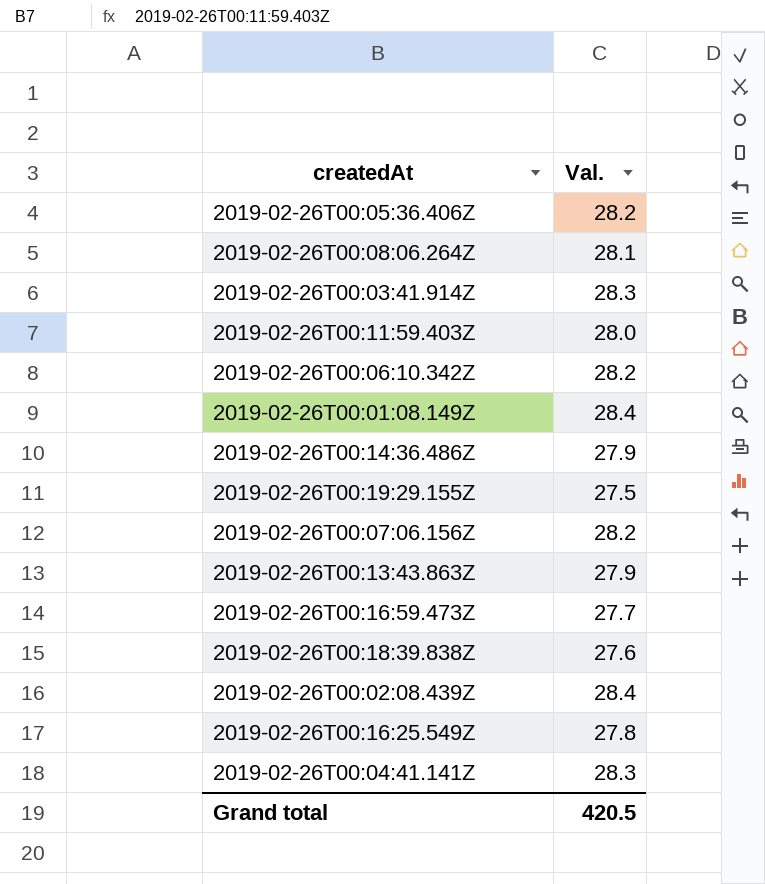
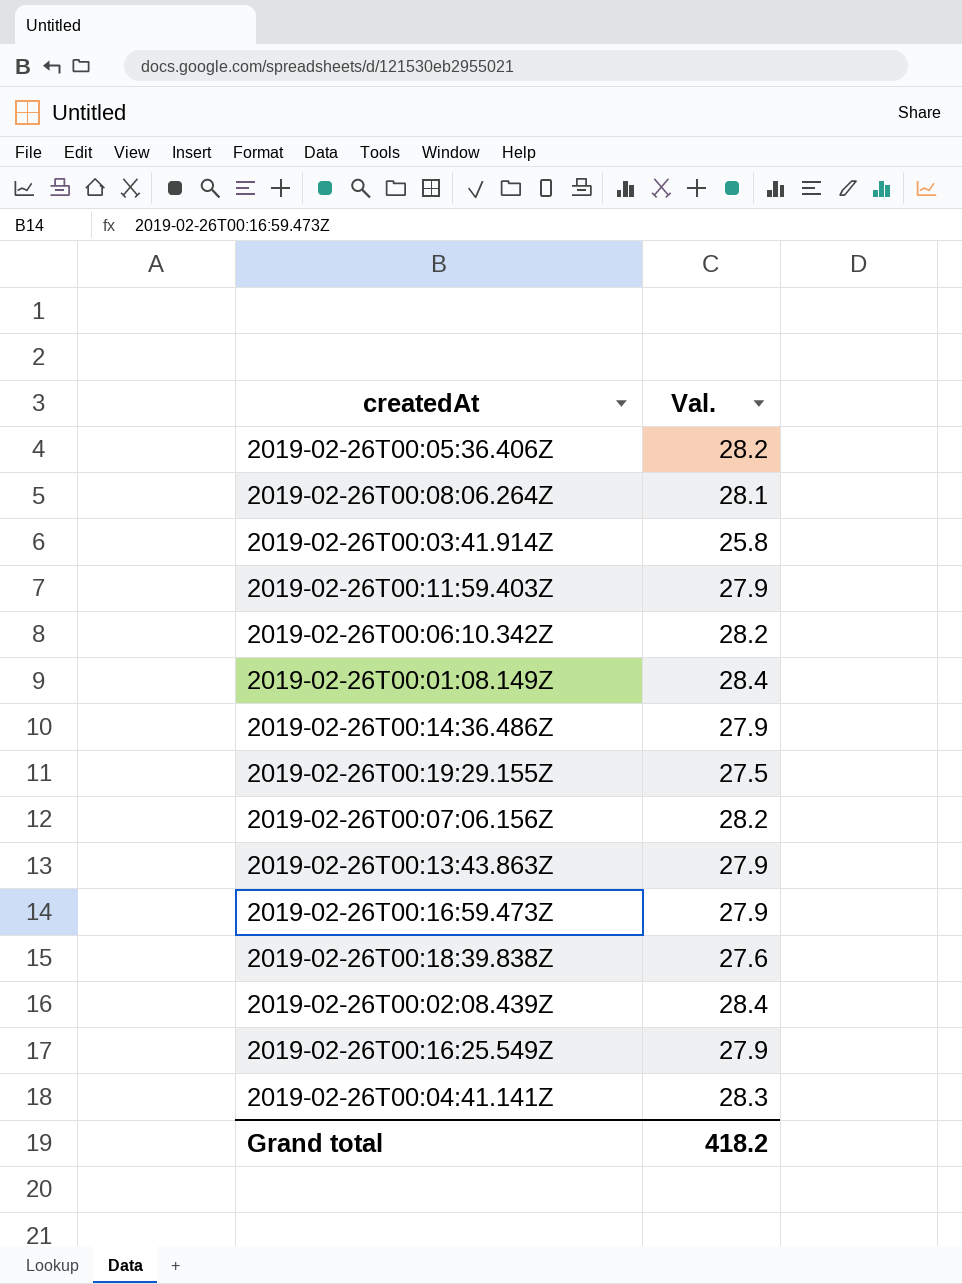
2019-02-26T00:03:41.914Z | Val.: 28.3 -> 25.8
2019-02-26T00:11:59.403Z | Val.: 28.0 -> 27.9
2019-02-26T00:16:59.473Z | Val.: 27.7 -> 27.9
2019-02-26T00:16:25.549Z | Val.: 27.8 -> 27.9
Grand total | Val.: 420.5 -> 418.2

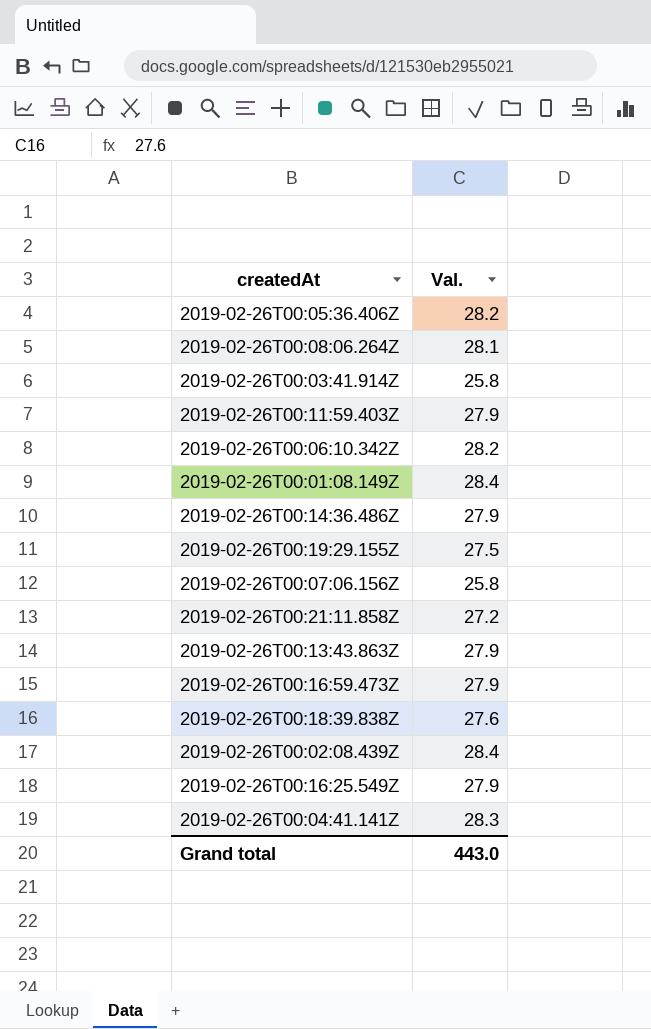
2019-02-26T00:07:06.156Z | Val.: 28.2 -> 25.8
row 2019-02-26T00:21:11.858Z: none -> 27.2
Grand total | Val.: 418.2 -> 443.0

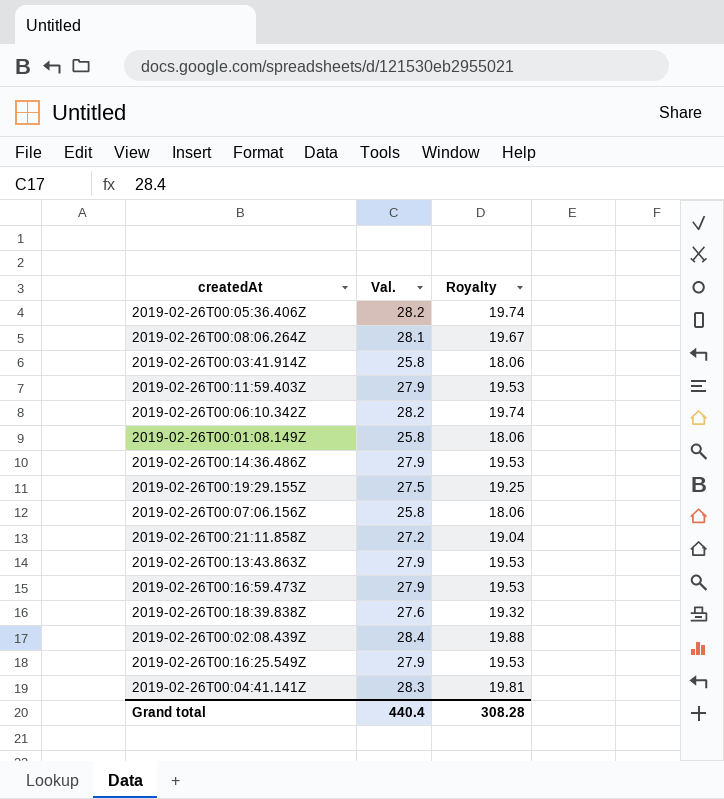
column Royalty | formula: none -> [Val.] * 0.7
2019-02-26T00:01:08.149Z | Val.: 28.4 -> 25.8
Grand total | Val.: 443.0 -> 440.4

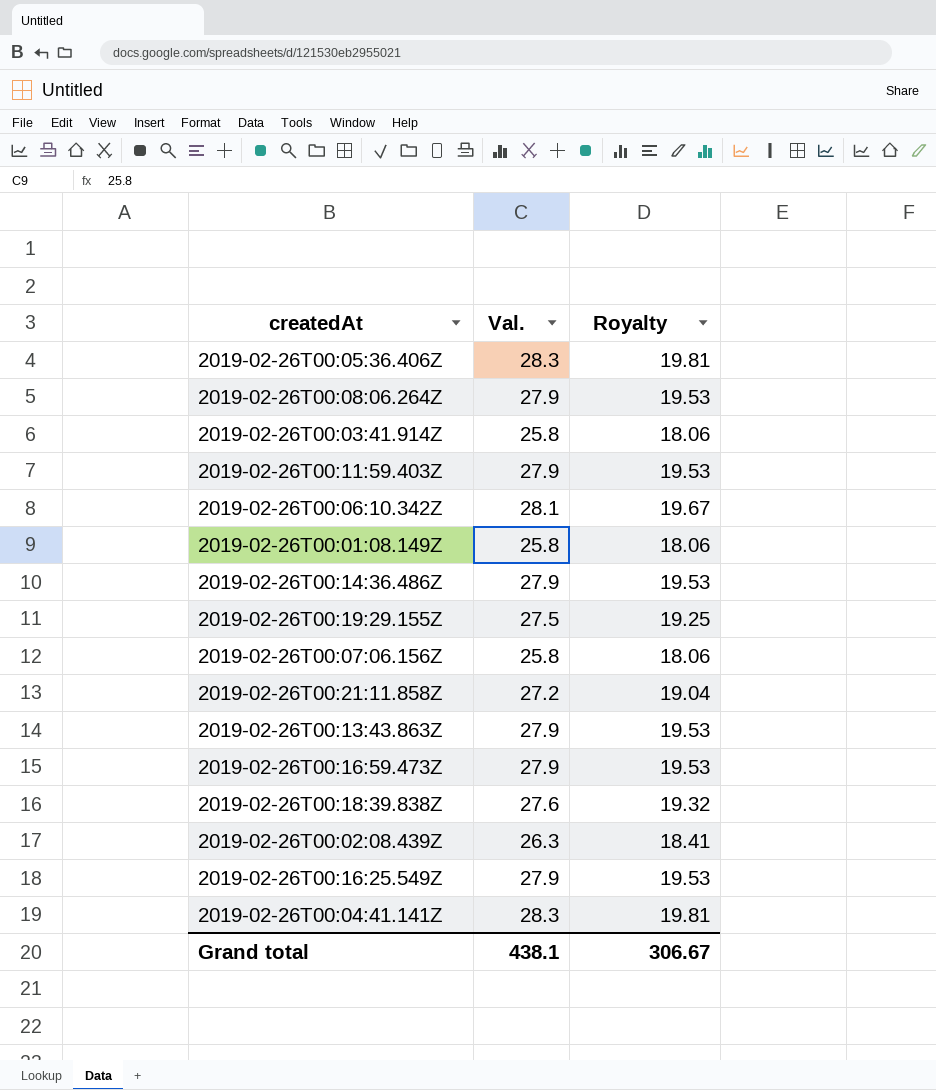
2019-02-26T00:05:36.406Z | Val.: 28.2 -> 28.3
2019-02-26T00:05:36.406Z | Royalty: 19.74 -> 19.81
2019-02-26T00:08:06.264Z | Val.: 28.1 -> 27.9
2019-02-26T00:08:06.264Z | Royalty: 19.67 -> 19.53
2019-02-26T00:06:10.342Z | Val.: 28.2 -> 28.1
2019-02-26T00:06:10.342Z | Royalty: 19.74 -> 19.67
2019-02-26T00:02:08.439Z | Val.: 28.4 -> 26.3
2019-02-26T00:02:08.439Z | Royalty: 19.88 -> 18.41
Grand total | Val.: 440.4 -> 438.1
Grand total | Royalty: 308.28 -> 306.67

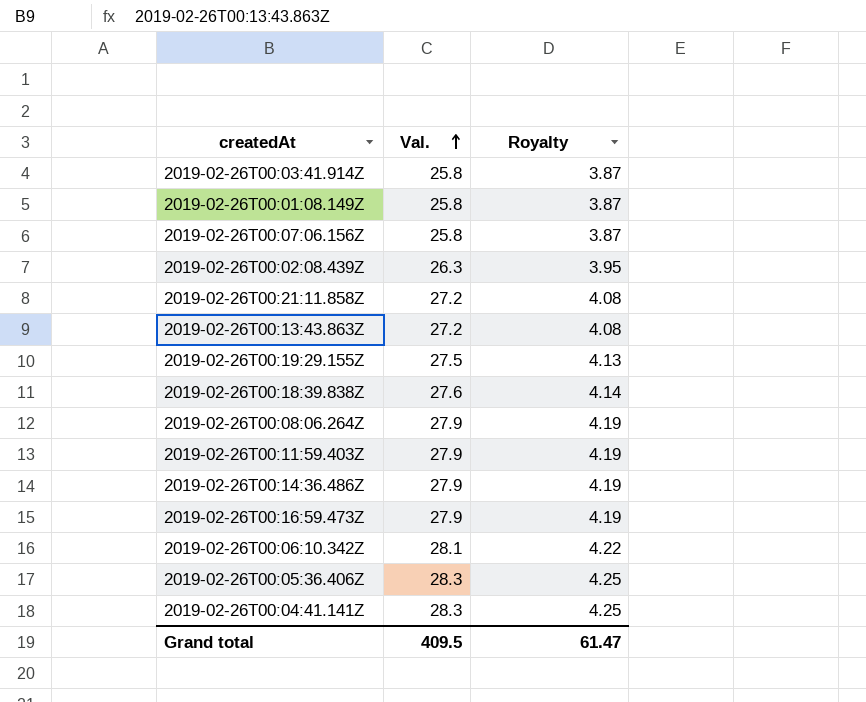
row order: none -> Val. ascending
column Royalty | formula: [Val.] * 0.7 -> [Val.] * 0.15
row 2019-02-26T00:16:25.549Z: 27.9 | 19.53 -> none
2019-02-26T00:13:43.863Z | Val.: 27.9 -> 27.2
Grand total | Val.: 438.1 -> 409.5
Grand total | Royalty: 306.67 -> 61.47

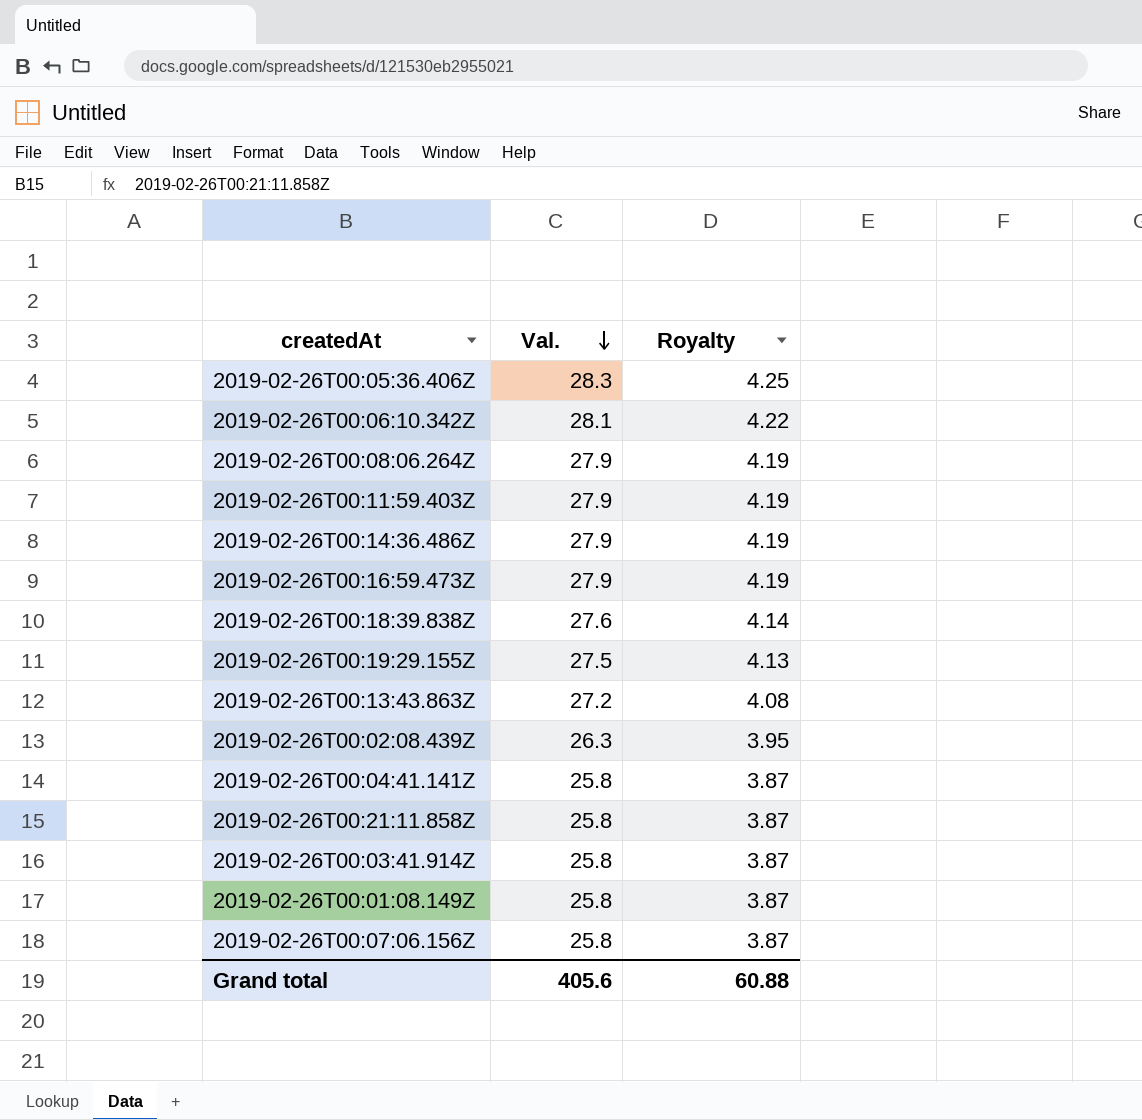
row order: Val. ascending -> Val. descending
2019-02-26T00:04:41.141Z | Val.: 28.3 -> 25.8
2019-02-26T00:04:41.141Z | Royalty: 4.25 -> 3.87
2019-02-26T00:21:11.858Z | Val.: 27.2 -> 25.8
2019-02-26T00:21:11.858Z | Royalty: 4.08 -> 3.87
Grand total | Val.: 409.5 -> 405.6
Grand total | Royalty: 61.47 -> 60.88

